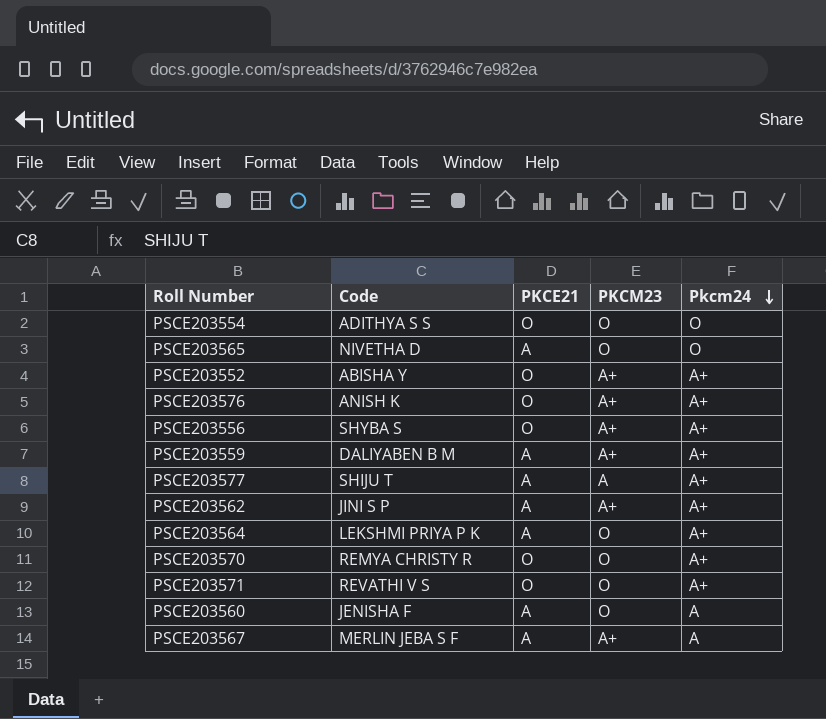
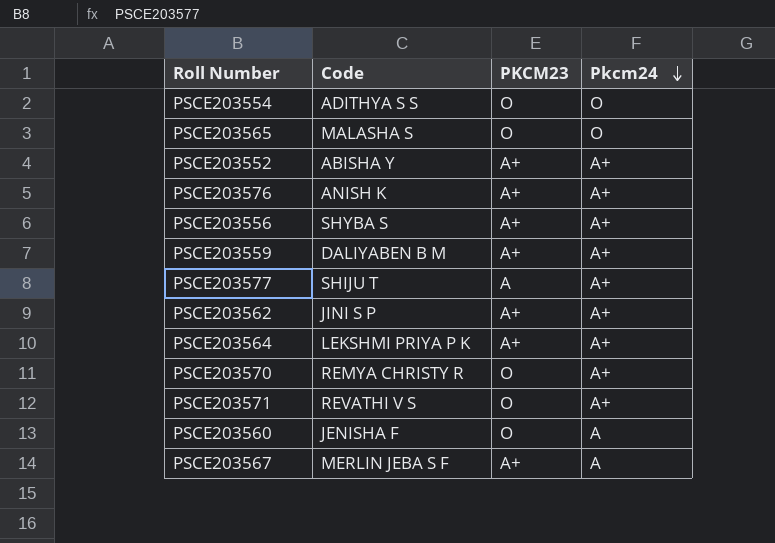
column PKCE21 | position: 3 -> none
PSCE203565 | Code: NIVETHA D -> MALASHA S
PSCE203564 | PKCM23: O -> A+

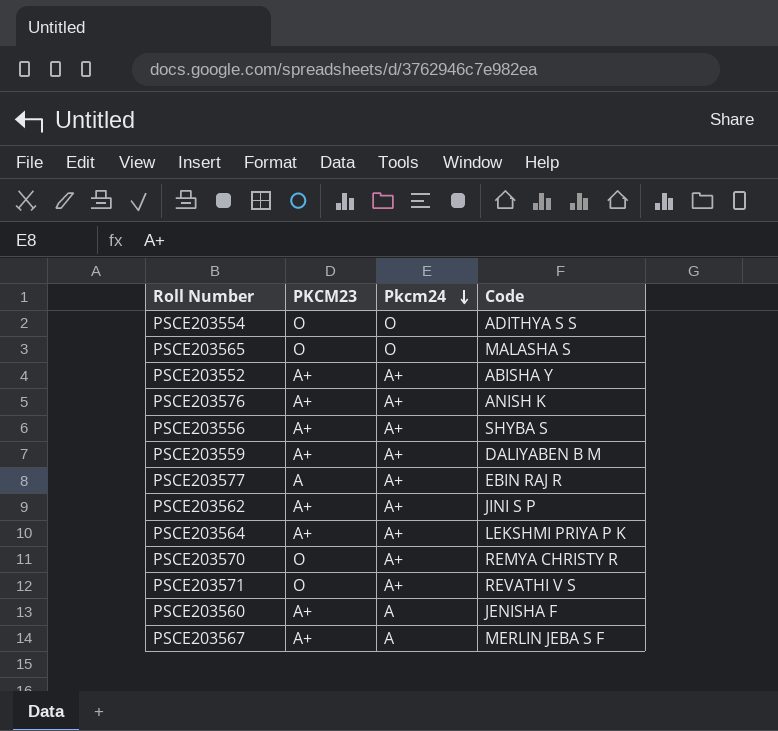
column Code | position: 2 -> 4
PSCE203577 | Code: SHIJU T -> EBIN RAJ R
PSCE203560 | PKCM23: O -> A+

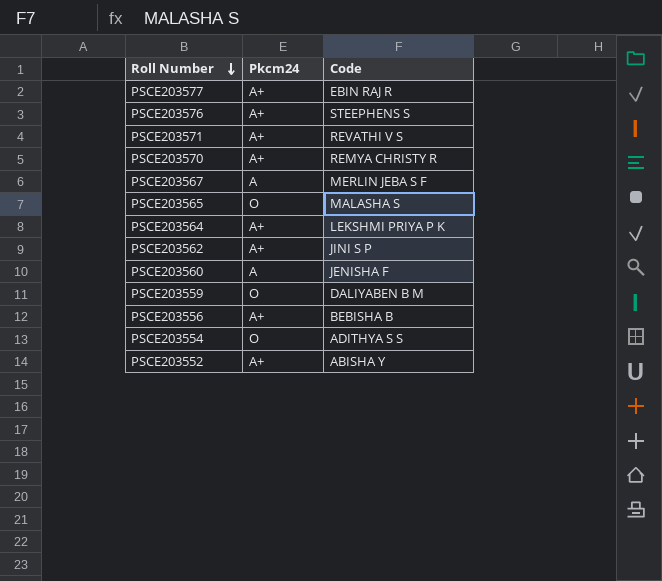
row order: Pkcm24 descending -> Roll Number descending
column PKCM23 | position: 2 -> none
PSCE203576 | Code: ANISH K -> STEEPHENS S
PSCE203559 | Pkcm24: A+ -> O
PSCE203556 | Code: SHYBA S -> BEBISHA B

